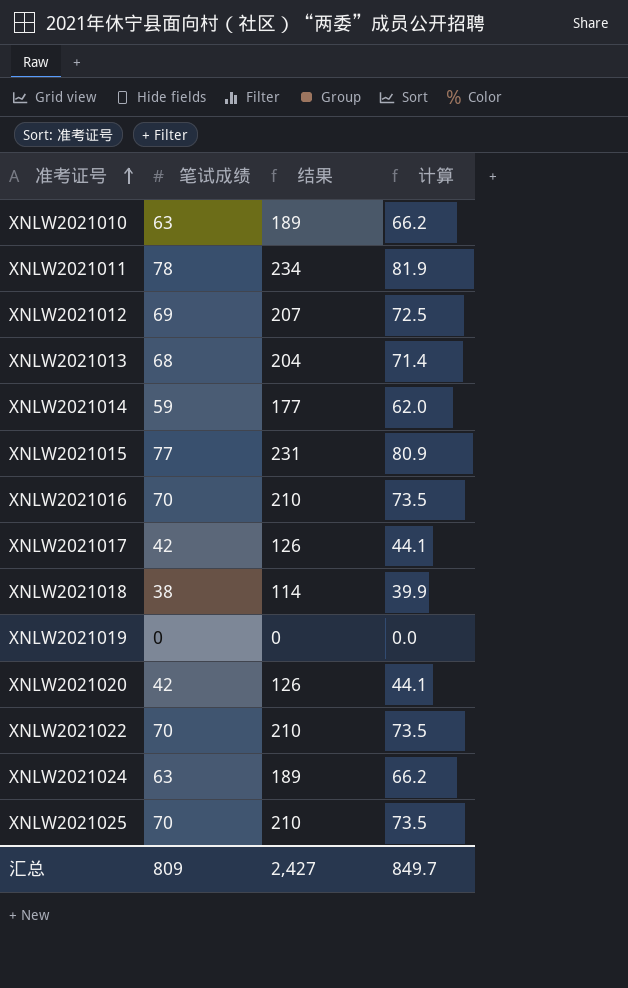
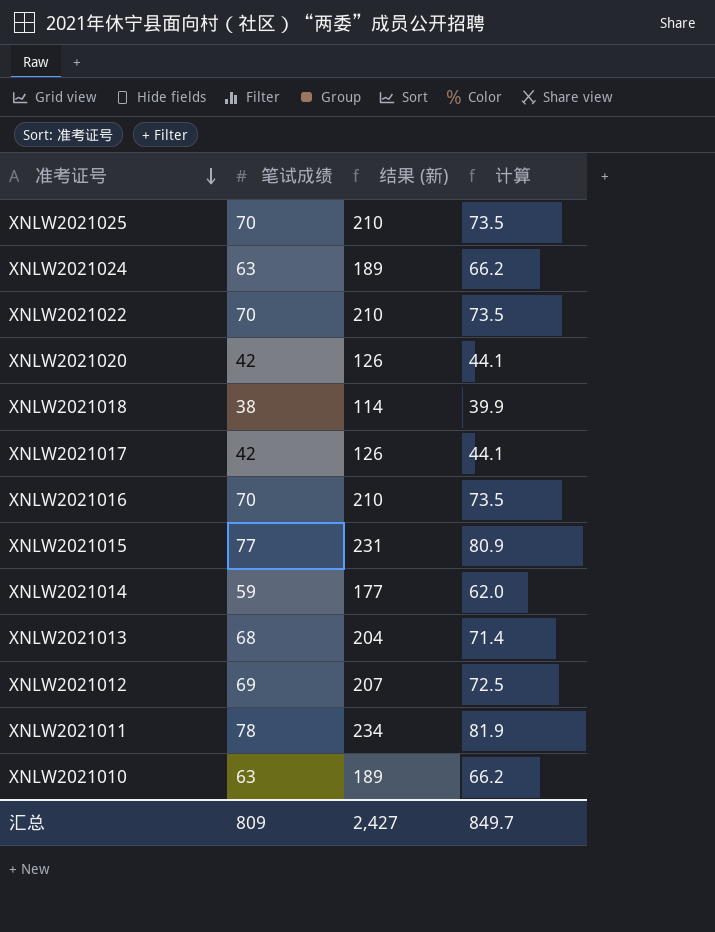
row order: 准考证号 ascending -> 准考证号 descending
column name: 结果 -> 结果 (新)
row XNLW2021019: 0 | 0 | 0.0 -> none

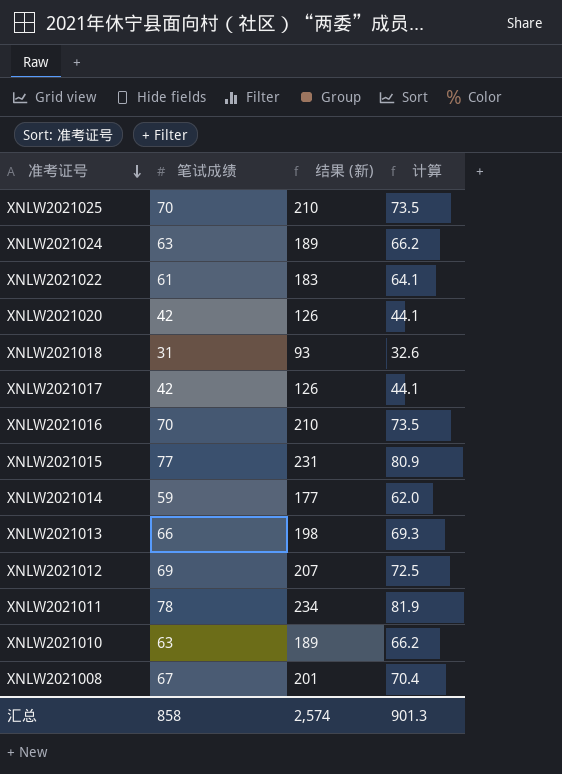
XNLW2021022 | 笔试成绩: 70 -> 61
XNLW2021022 | 结果 (新): 210 -> 183
XNLW2021022 | 计算: 73.5 -> 64.1
XNLW2021018 | 笔试成绩: 38 -> 31
XNLW2021018 | 结果 (新): 114 -> 93
XNLW2021018 | 计算: 39.9 -> 32.6
XNLW2021013 | 笔试成绩: 68 -> 66
XNLW2021013 | 结果 (新): 204 -> 198
XNLW2021013 | 计算: 71.4 -> 69.3
row XNLW2021008: none -> 67 | 201 | 70.4
汇总 | 笔试成绩: 809 -> 858
汇总 | 结果 (新): 2,427 -> 2,574
汇总 | 计算: 849.7 -> 901.3

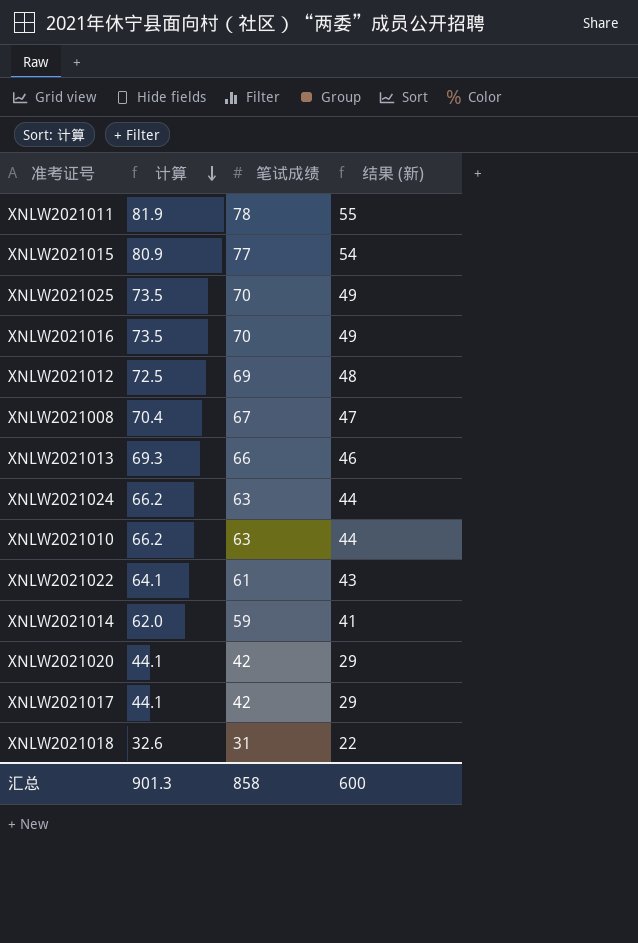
row order: 准考证号 descending -> 计算 descending
column 计算 | position: 4 -> 2
column 结果 (新) | formula: [笔试成绩] * 3 -> [笔试成绩] * 0.7
汇总 | 结果 (新): 2,574 -> 600

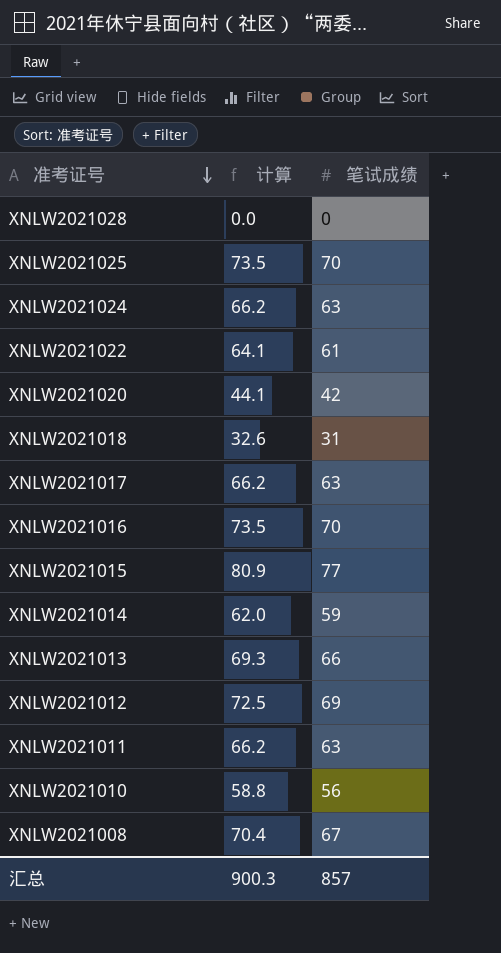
row order: 计算 descending -> 准考证号 descending
column 结果 (新) | formula: [笔试成绩] * 0.7 -> none
row XNLW2021028: none -> 0.0 | 0
XNLW2021017 | 计算: 44.1 -> 66.2
XNLW2021017 | 笔试成绩: 42 -> 63
XNLW2021011 | 计算: 81.9 -> 66.2
XNLW2021011 | 笔试成绩: 78 -> 63
XNLW2021010 | 计算: 66.2 -> 58.8
XNLW2021010 | 笔试成绩: 63 -> 56
汇总 | 计算: 901.3 -> 900.3
汇总 | 笔试成绩: 858 -> 857

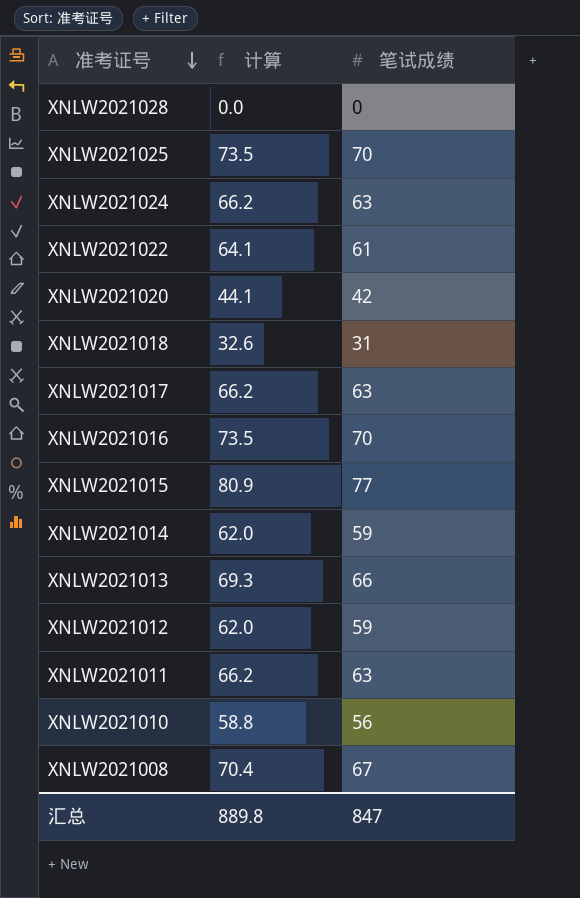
XNLW2021012 | 计算: 72.5 -> 62.0
XNLW2021012 | 笔试成绩: 69 -> 59
汇总 | 计算: 900.3 -> 889.8
汇总 | 笔试成绩: 857 -> 847

